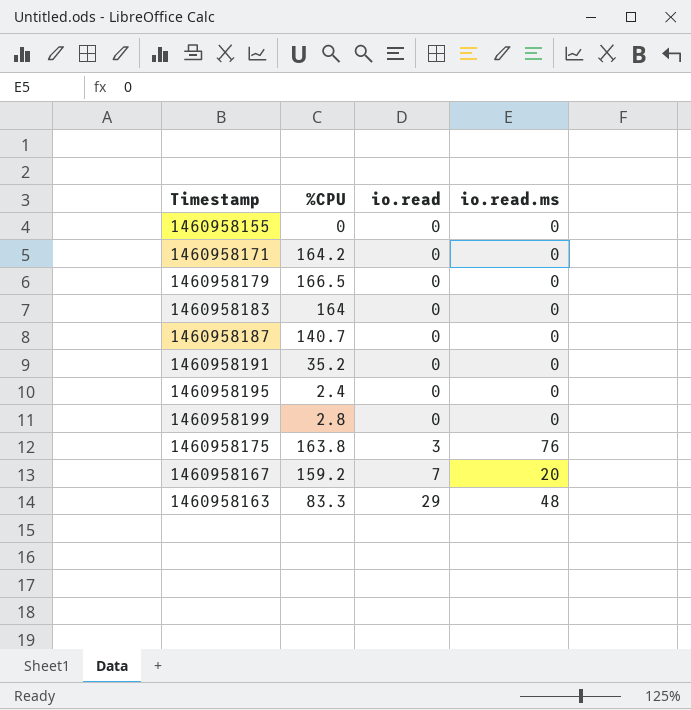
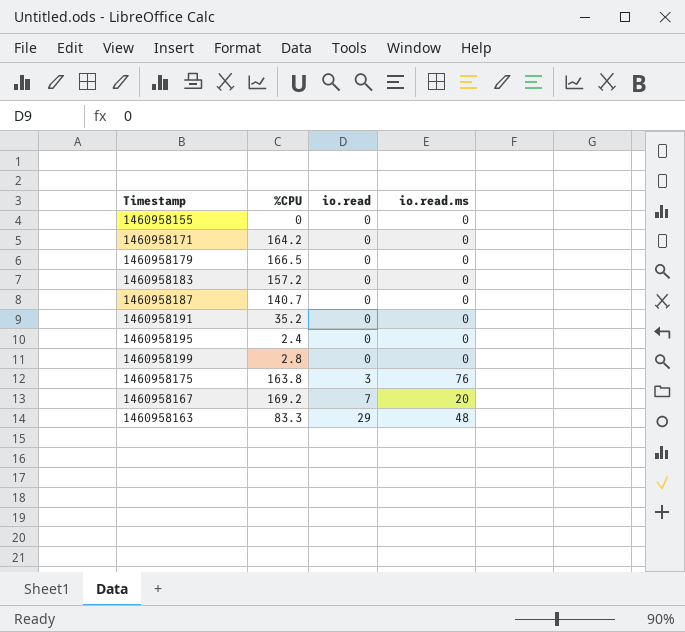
1460958183 | %CPU: 164 -> 157.2
1460958167 | %CPU: 159.2 -> 169.2

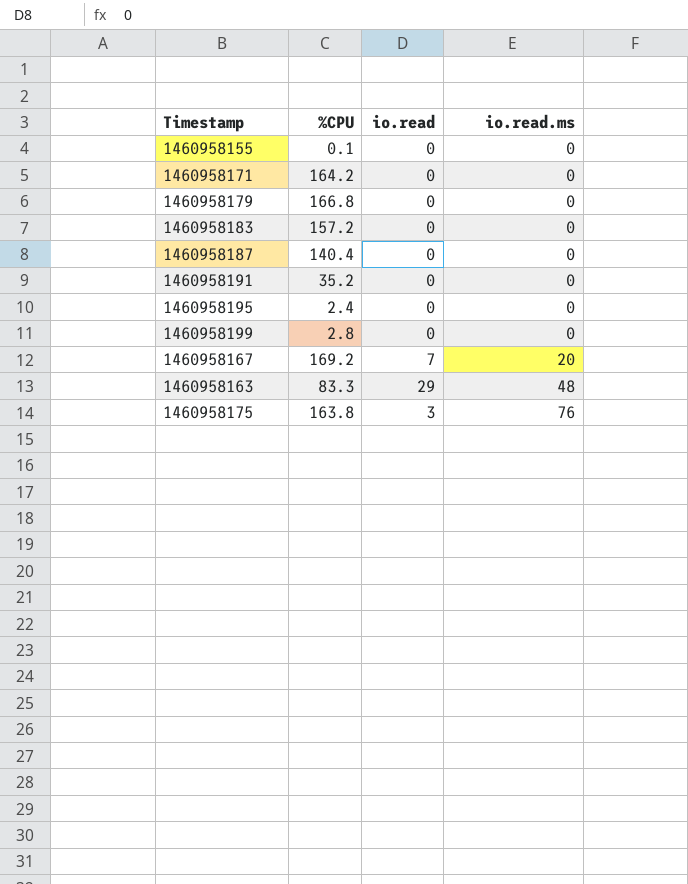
row order: io.read ascending -> io.read.ms ascending
1460958155 | %CPU: 0 -> 0.1
1460958179 | %CPU: 166.5 -> 166.8
1460958187 | %CPU: 140.7 -> 140.4

